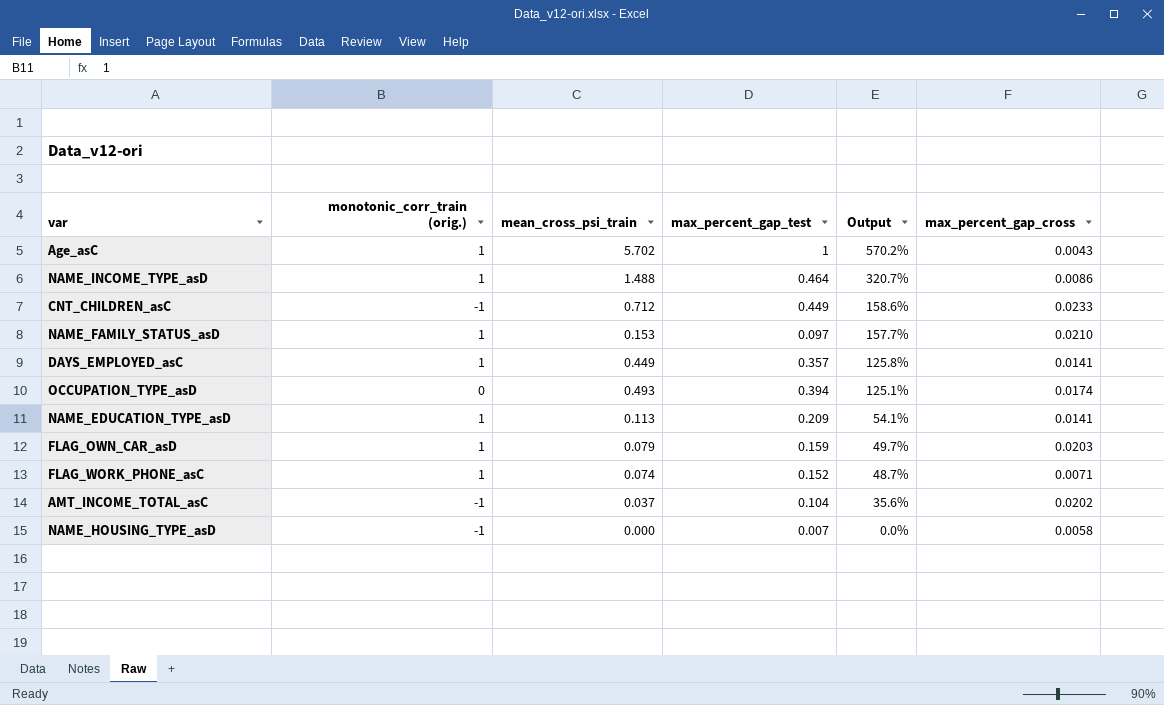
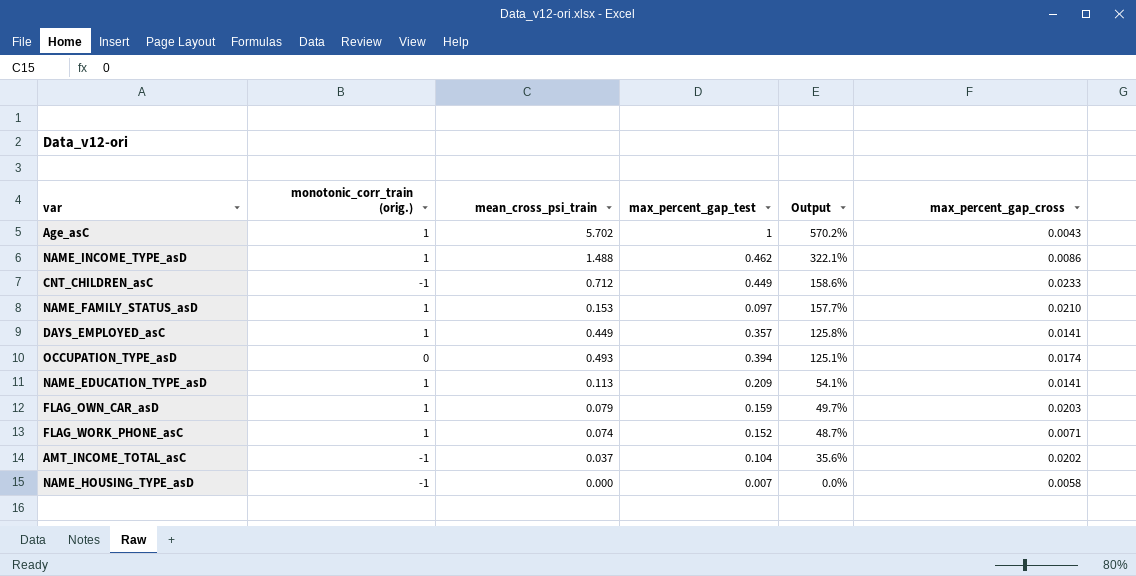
NAME_INCOME_TYPE_asD | max_percent_gap_test: 0.464 -> 0.462
NAME_INCOME_TYPE_asD | Output: 320.7% -> 322.1%

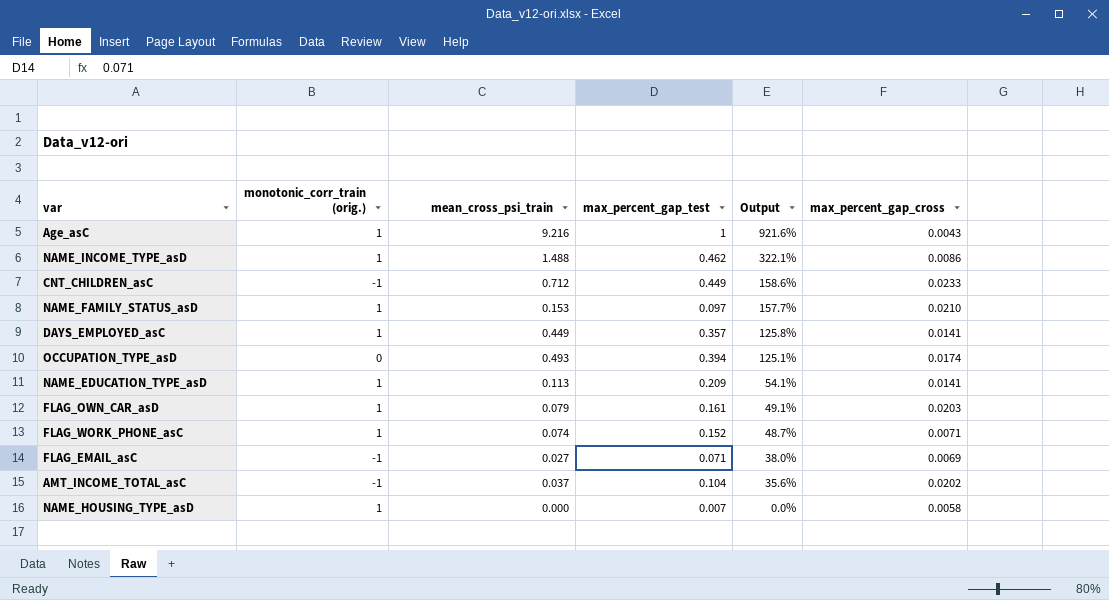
Age_asC | mean_cross_psi_train: 5.702 -> 9.216
Age_asC | Output: 570.2% -> 921.6%
FLAG_OWN_CAR_asD | max_percent_gap_test: 0.159 -> 0.161
FLAG_OWN_CAR_asD | Output: 49.7% -> 49.1%
row FLAG_EMAIL_asC: none -> -1 | 0.027 | 0.071 | 38.0% | 0.0069
NAME_HOUSING_TYPE_asD | monotonic_corr_train (orig.): -1 -> 1

